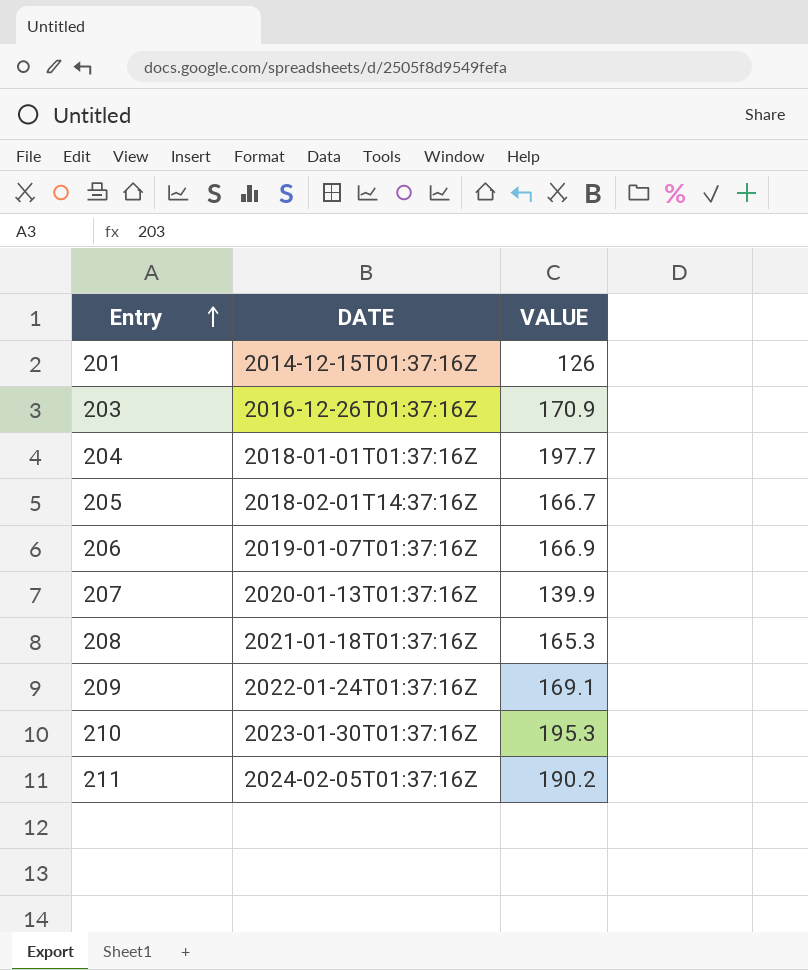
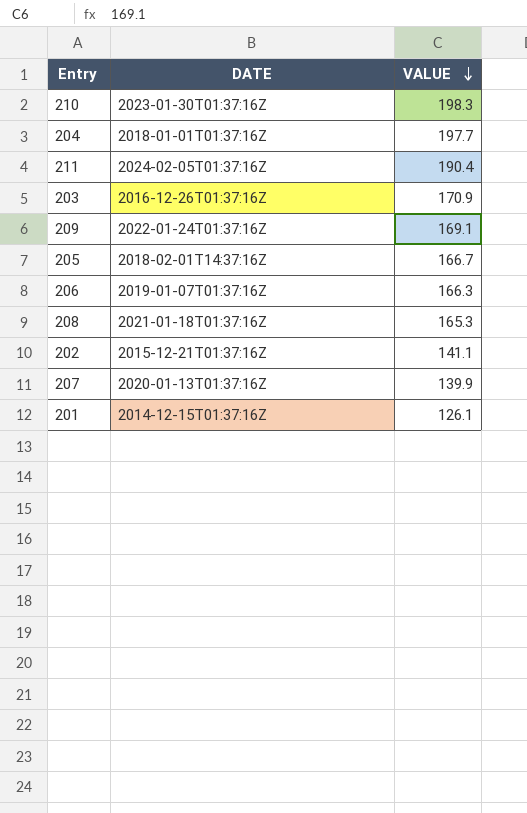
row order: Entry ascending -> VALUE descending
210 | VALUE: 195.3 -> 198.3
211 | VALUE: 190.2 -> 190.4
206 | VALUE: 166.9 -> 166.3
row 202: none -> 2015-12-21T01:37:16Z | 141.1
201 | VALUE: 126 -> 126.1

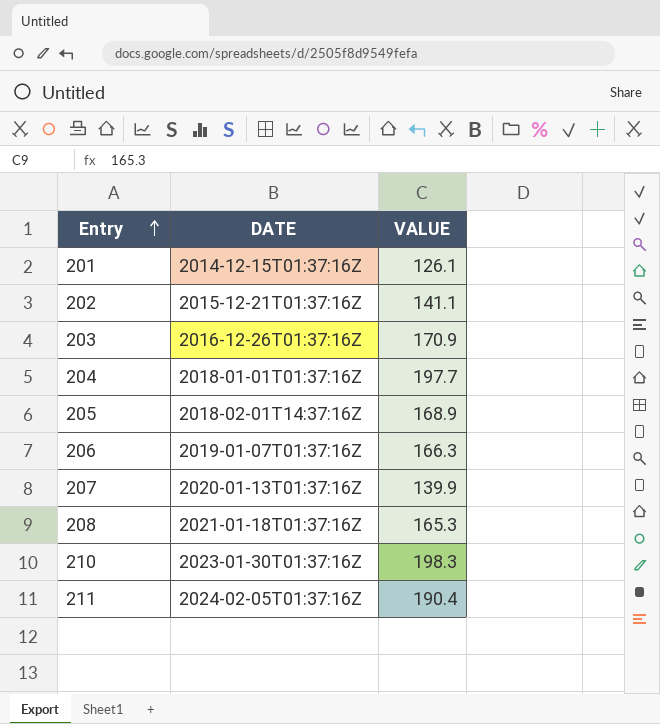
row order: VALUE descending -> Entry ascending
row 209: 2022-01-24T01:37:16Z | 169.1 -> none
205 | VALUE: 166.7 -> 168.9

